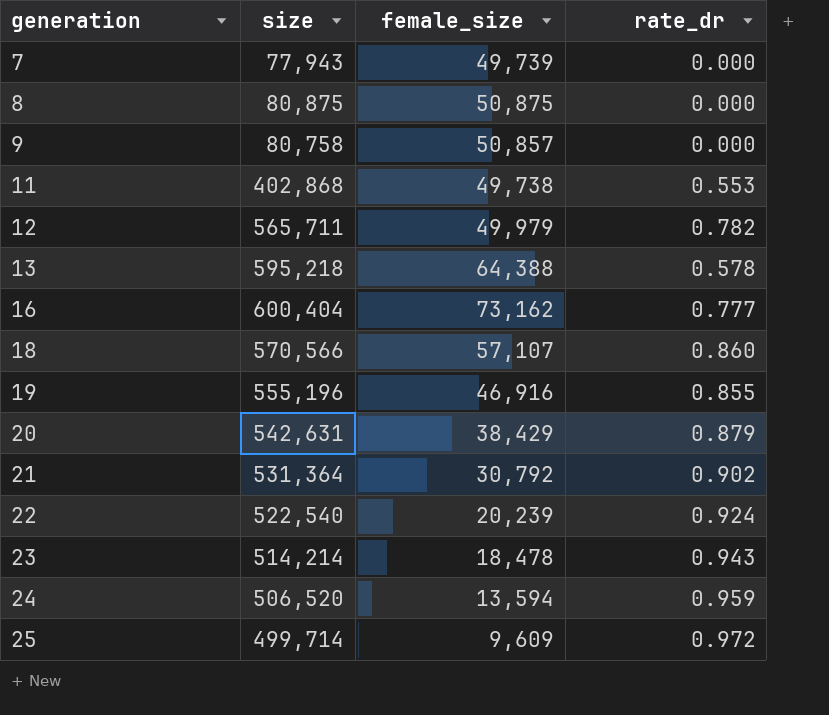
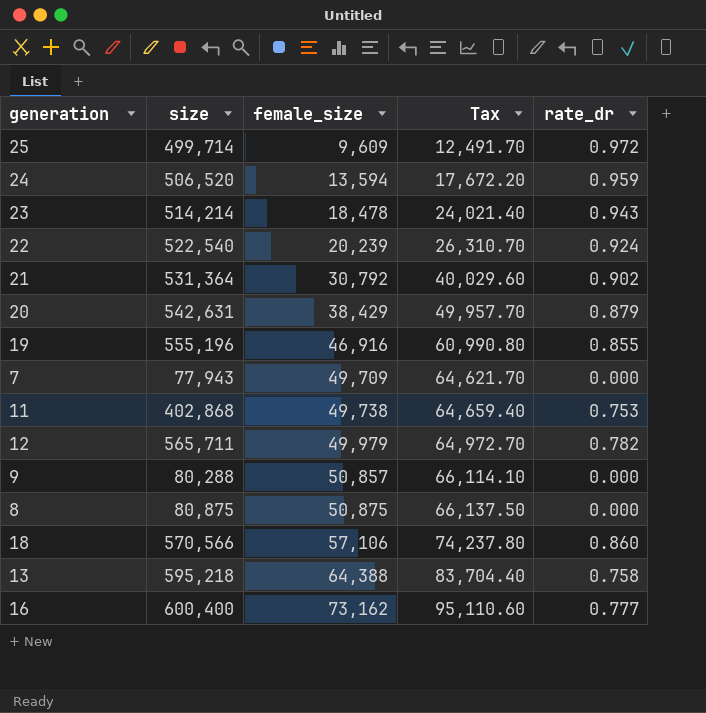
row order: generation ascending -> female_size ascending
column Tax | formula: none -> [female_size] * 1.3
7 | female_size: 49,739 -> 49,709
11 | rate_dr: 0.553 -> 0.753
9 | size: 80,758 -> 80,288
18 | female_size: 57,107 -> 57,106
13 | rate_dr: 0.578 -> 0.758
16 | size: 600,404 -> 600,400

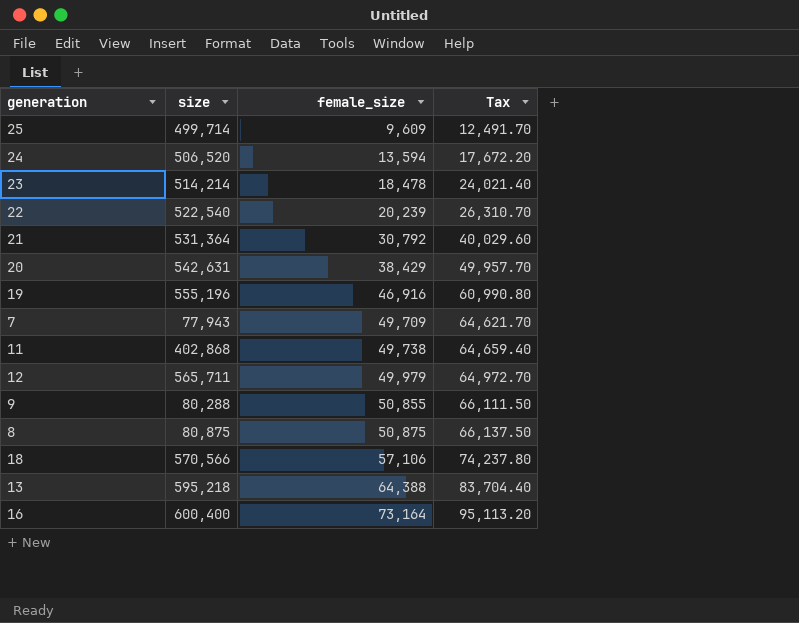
column rate_dr | position: 5 -> none
9 | female_size: 50,857 -> 50,855
9 | Tax: 66,114.10 -> 66,111.50
16 | female_size: 73,162 -> 73,164
16 | Tax: 95,110.60 -> 95,113.20

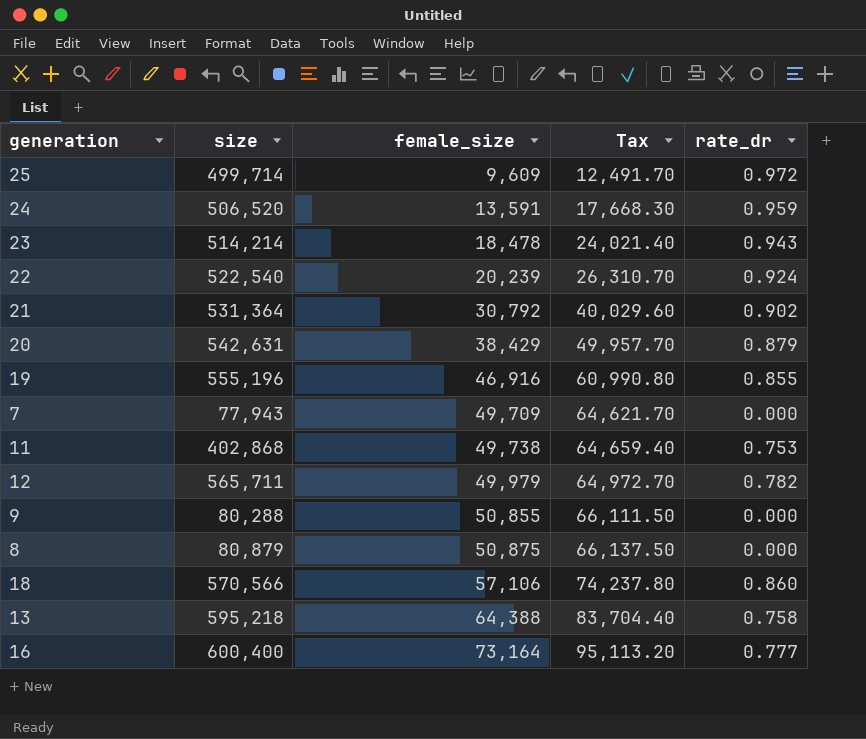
column rate_dr | position: none -> 5
24 | female_size: 13,594 -> 13,591
24 | Tax: 17,672.20 -> 17,668.30
8 | size: 80,875 -> 80,879

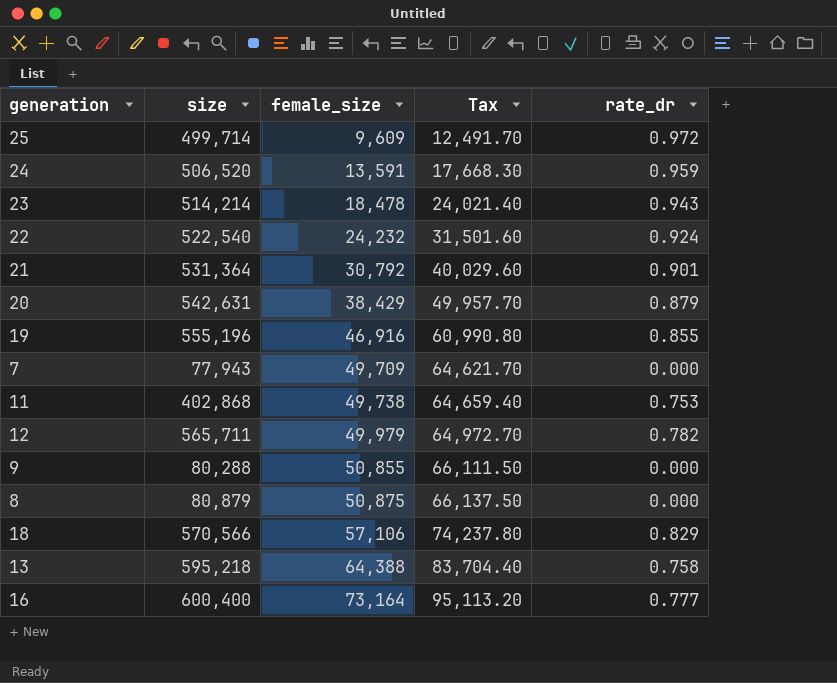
22 | female_size: 20,239 -> 24,232
22 | Tax: 26,310.70 -> 31,501.60
21 | rate_dr: 0.902 -> 0.901
18 | rate_dr: 0.860 -> 0.829

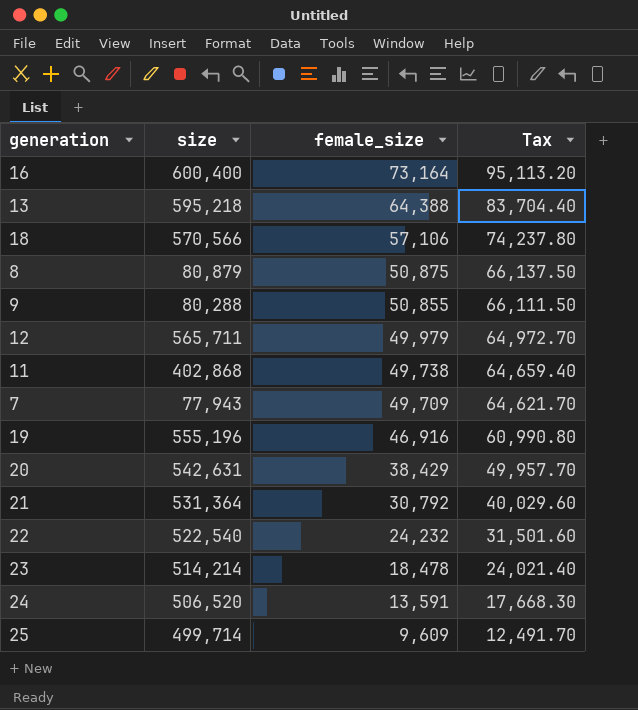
row order: female_size ascending -> female_size descending
column rate_dr | position: 5 -> none

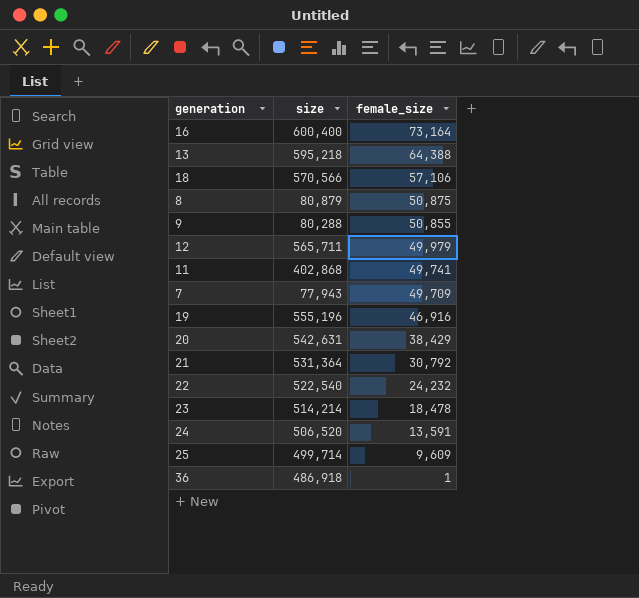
column Tax | formula: [female_size] * 1.3 -> none
11 | female_size: 49,738 -> 49,741
row 36: none -> 486,918 | 1

